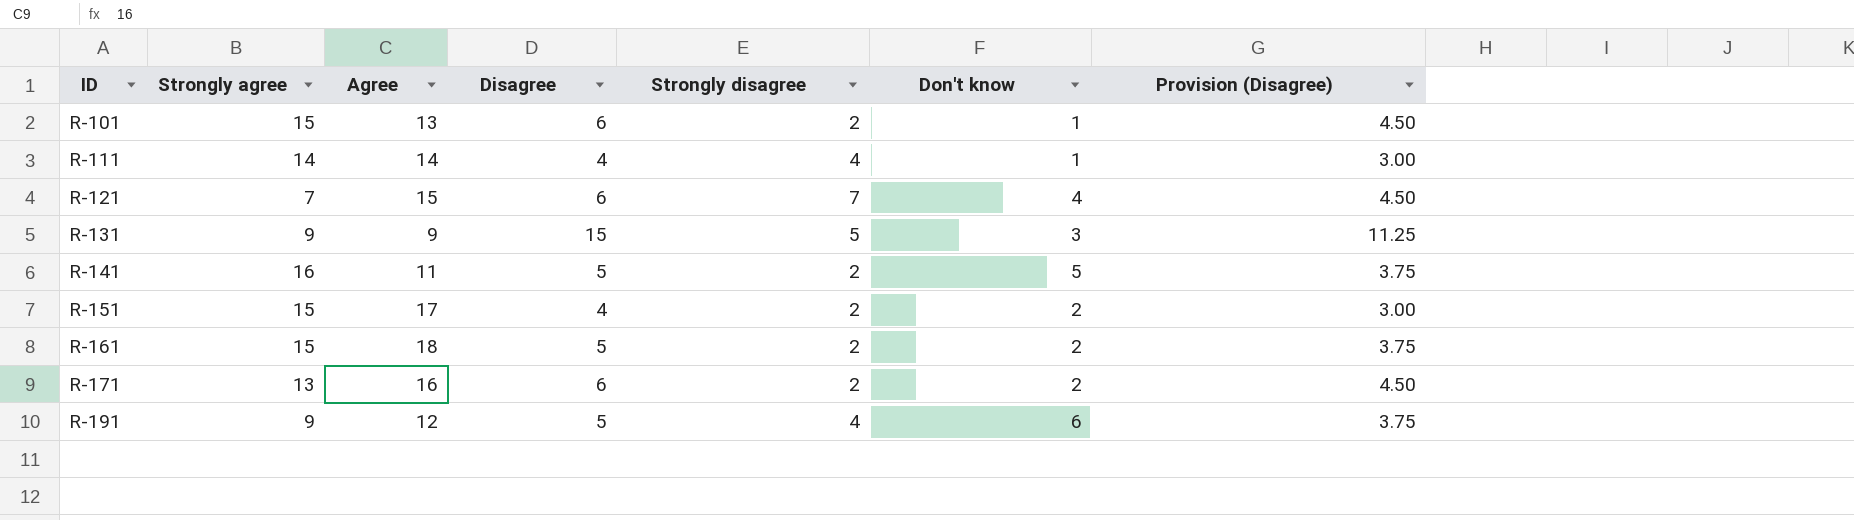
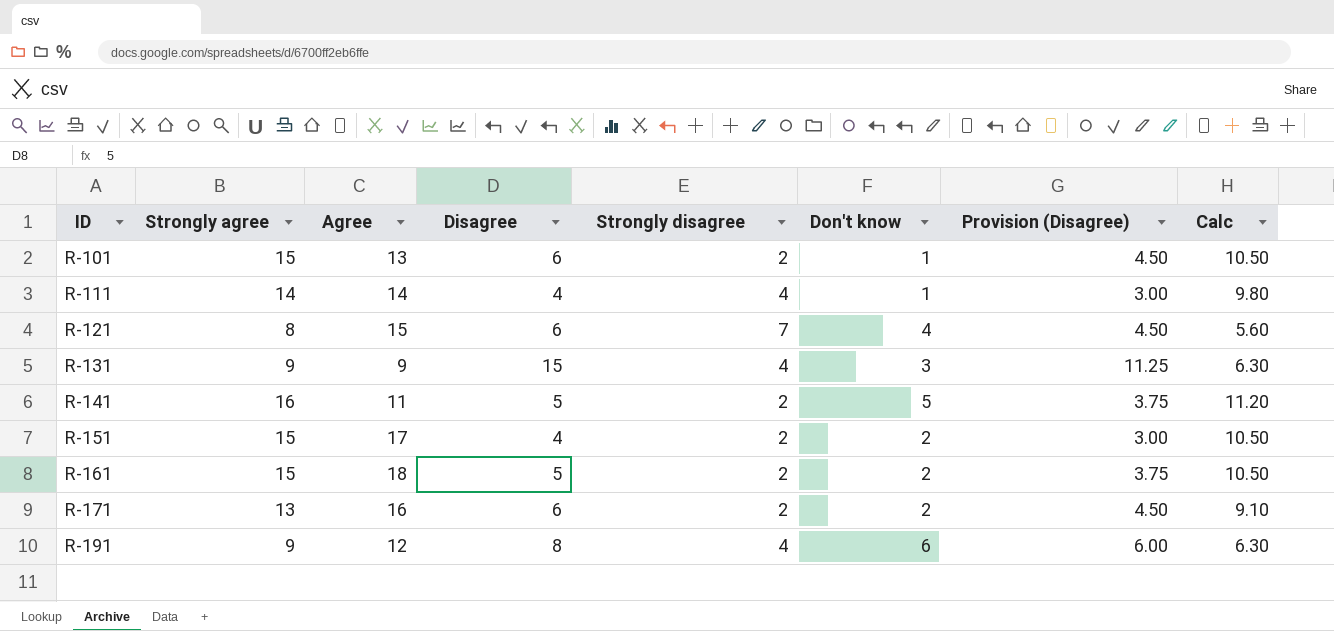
column Calc | formula: none -> [Strongly agree] * 0.7
R-121 | Strongly agree: 7 -> 8
R-131 | Strongly disagree: 5 -> 4
R-191 | Disagree: 5 -> 8
R-191 | Provision (Disagree): 3.75 -> 6.00

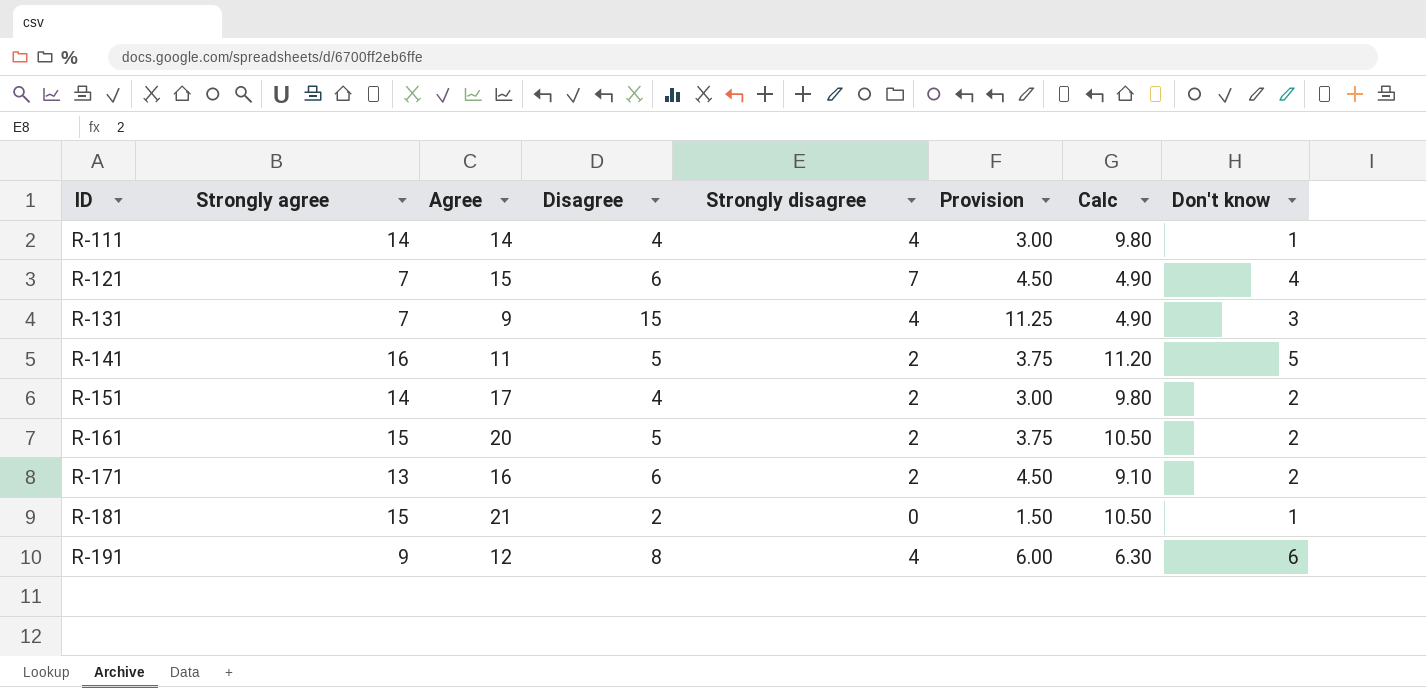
column name: Provision (Disagree) -> Provision
column Don't know | position: 6 -> 8
row R-101: 15 | 13 | 6 | 2 | 1 | 4.50 | 10.50 -> none
R-121 | Strongly agree: 8 -> 7
R-121 | Calc: 5.60 -> 4.90
R-131 | Strongly agree: 9 -> 7
R-131 | Calc: 6.30 -> 4.90
R-151 | Strongly agree: 15 -> 14
R-151 | Calc: 10.50 -> 9.80
R-161 | Agree: 18 -> 20
row R-181: none -> 15 | 21 | 2 | 0 | 1.50 | 10.50 | 1

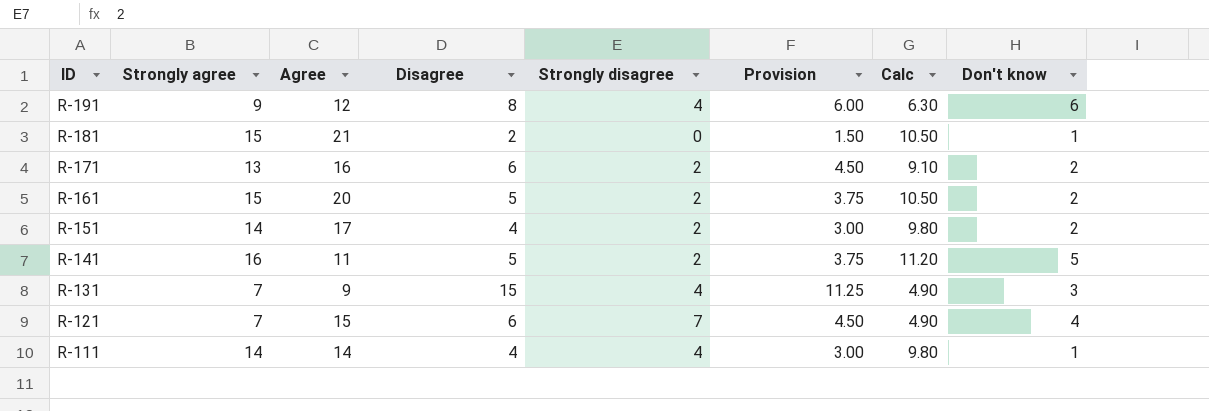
row order: ID ascending -> ID descending

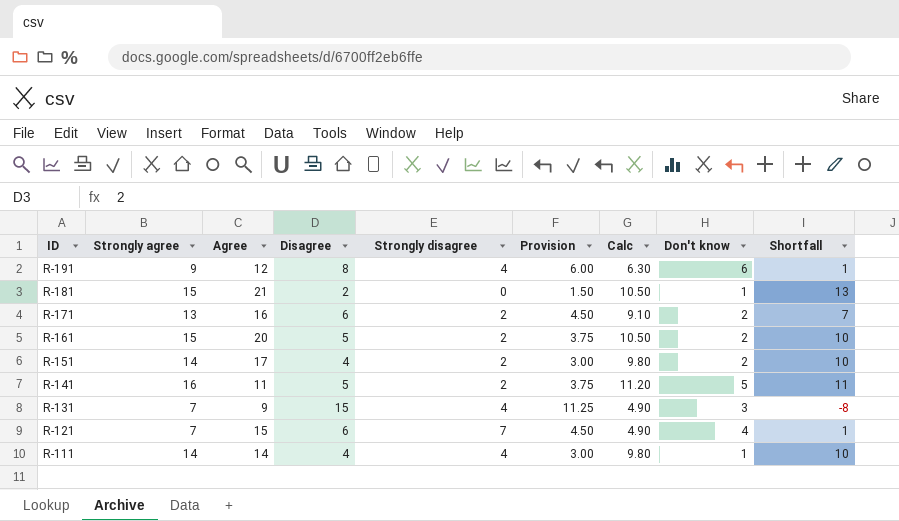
column Shortfall | formula: none -> [Strongly agree] - [Disagree]

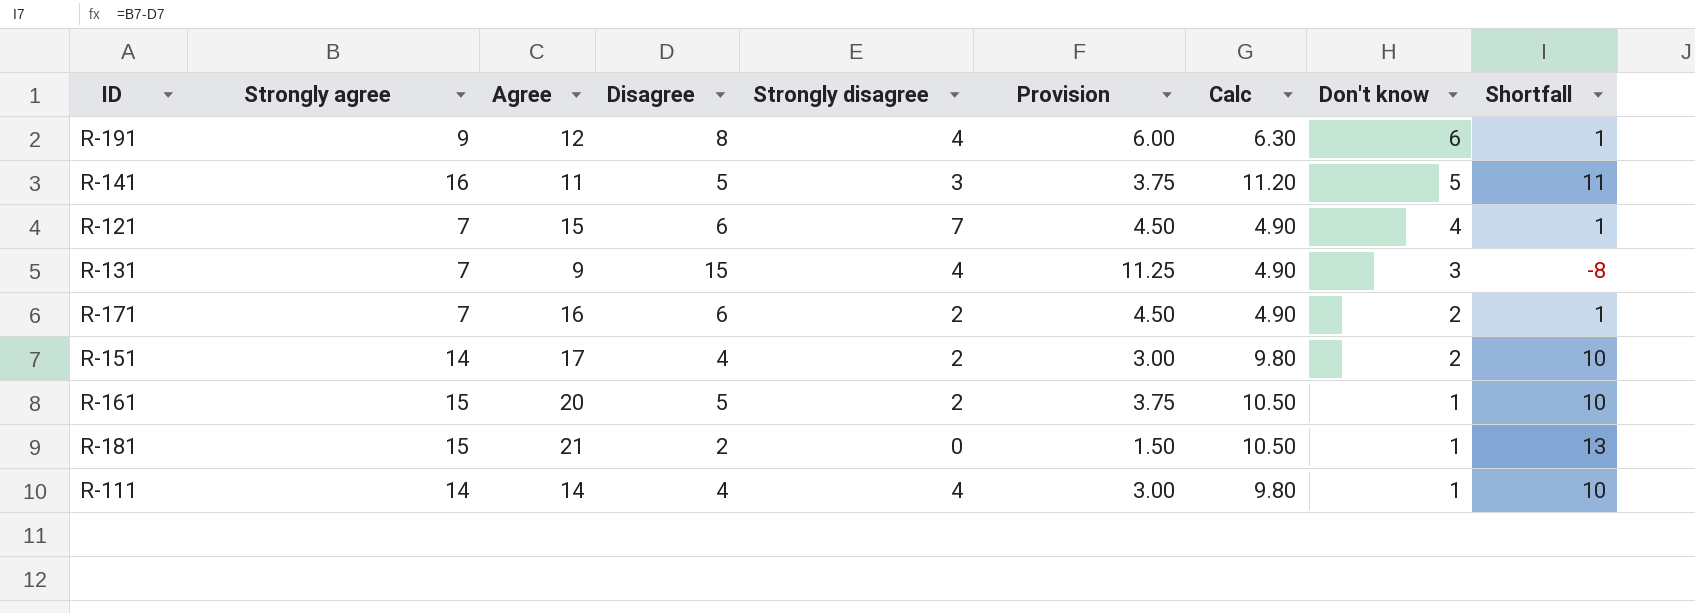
row order: ID descending -> Don't know descending
R-141 | Strongly disagree: 2 -> 3
R-171 | Strongly agree: 13 -> 7
R-171 | Calc: 9.10 -> 4.90
R-171 | Shortfall: 7 -> 1
R-161 | Don't know: 2 -> 1

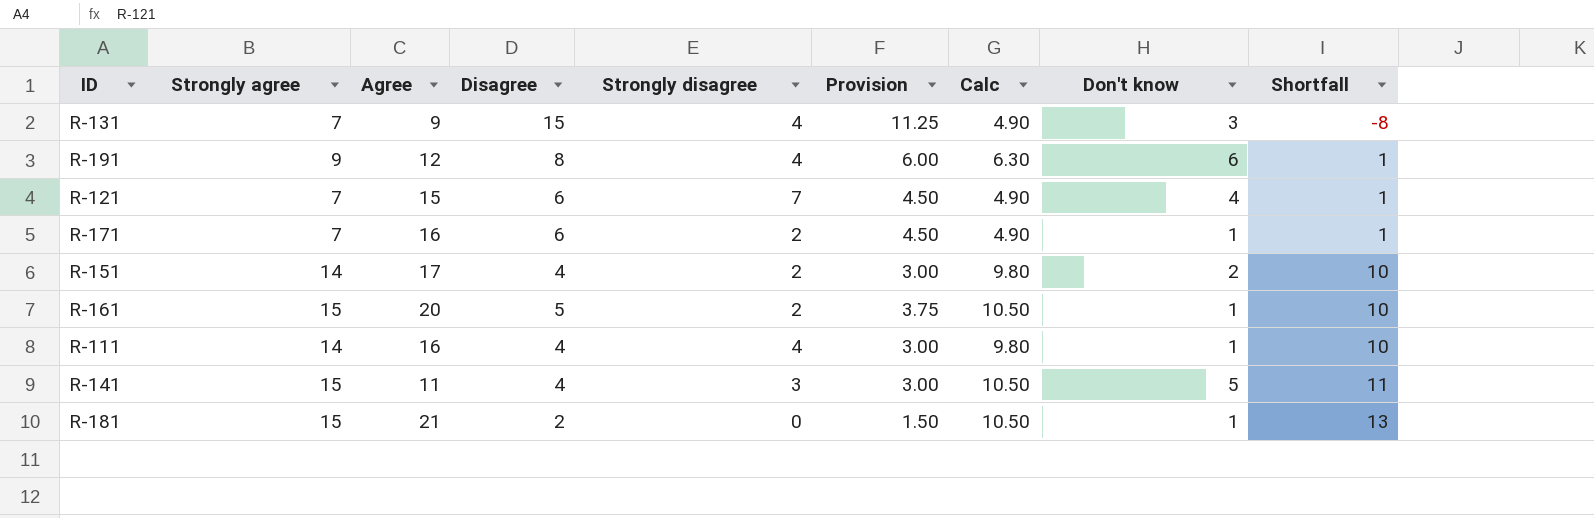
row order: Don't know descending -> Shortfall ascending
R-171 | Don't know: 2 -> 1
R-111 | Agree: 14 -> 16
R-141 | Strongly agree: 16 -> 15
R-141 | Disagree: 5 -> 4
R-141 | Provision: 3.75 -> 3.00
R-141 | Calc: 11.20 -> 10.50

